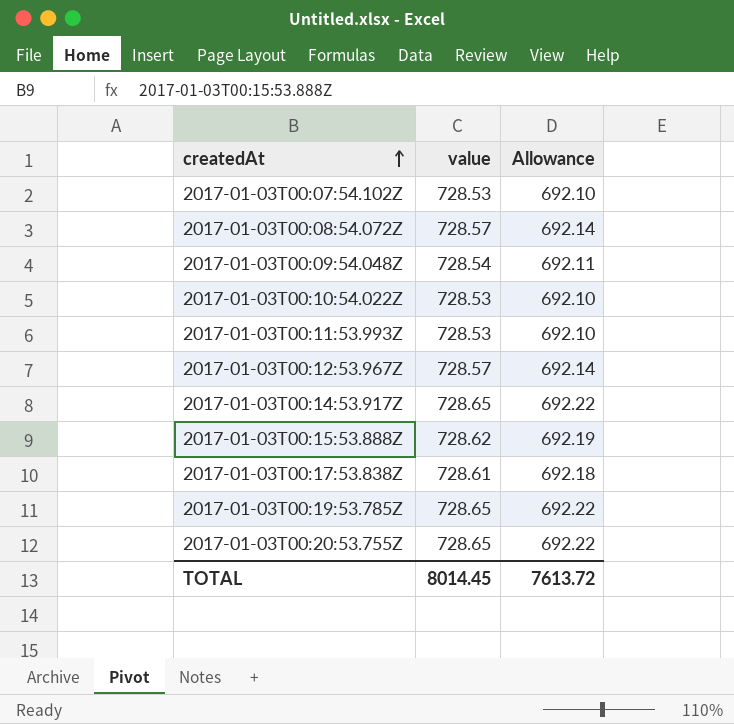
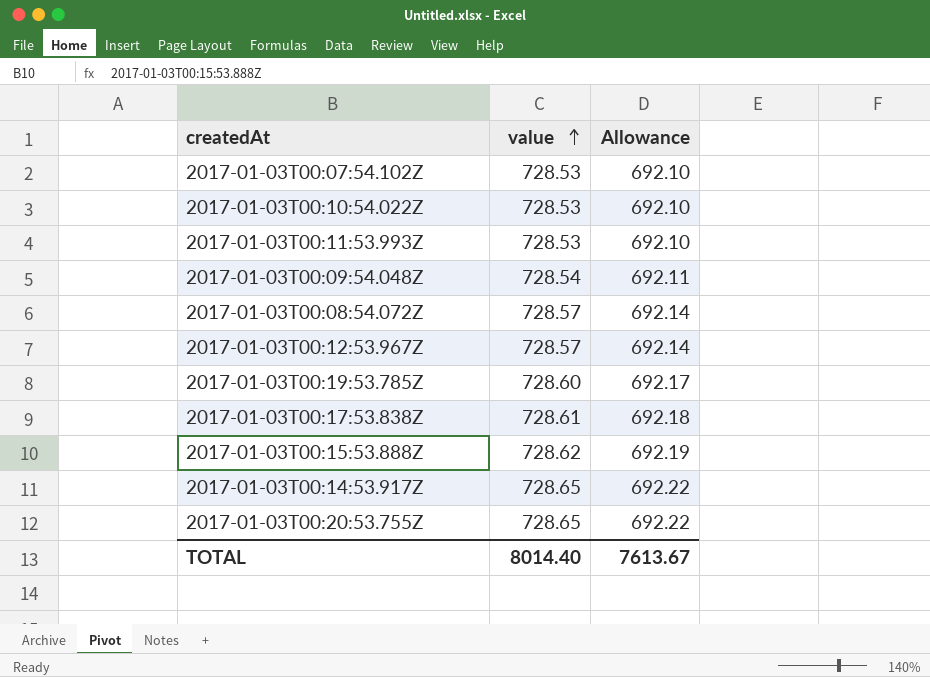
row order: createdAt ascending -> value ascending
2017-01-03T00:19:53.785Z | value: 728.65 -> 728.60
2017-01-03T00:19:53.785Z | Allowance: 692.22 -> 692.17
TOTAL | value: 8014.45 -> 8014.40
TOTAL | Allowance: 7613.72 -> 7613.67

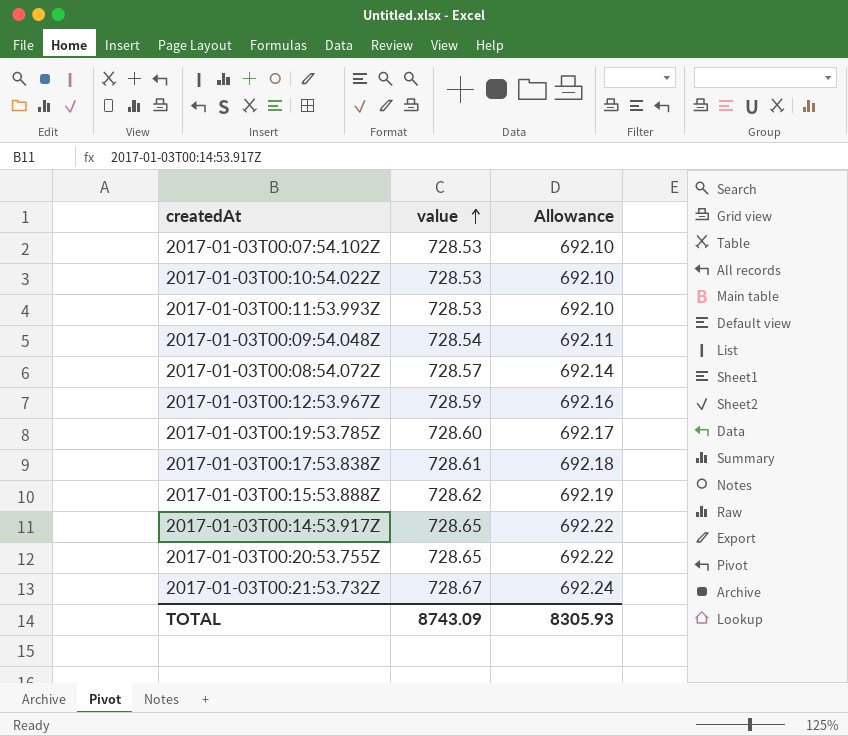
2017-01-03T00:12:53.967Z | value: 728.57 -> 728.59
2017-01-03T00:12:53.967Z | Allowance: 692.14 -> 692.16
row 2017-01-03T00:21:53.732Z: none -> 728.67 | 692.24
TOTAL | value: 8014.40 -> 8743.09
TOTAL | Allowance: 7613.67 -> 8305.93

